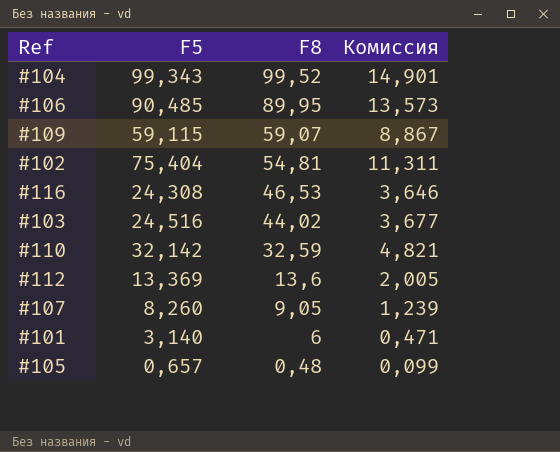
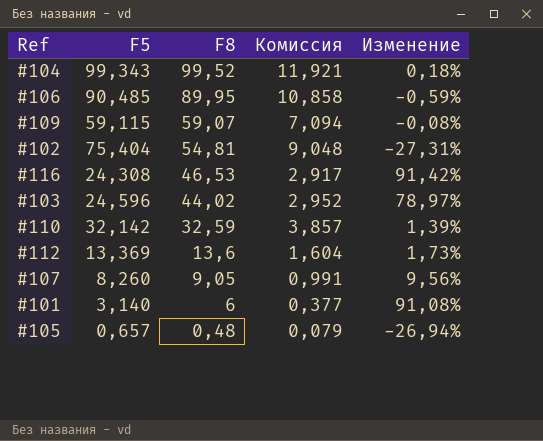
column Комиссия | formula: [F5] * 0,15 -> [F5] * 0,12
column Изменение | formula: none -> ([F8] - [F5]) / [F5]
#103 | F5: 24,516 -> 24,596

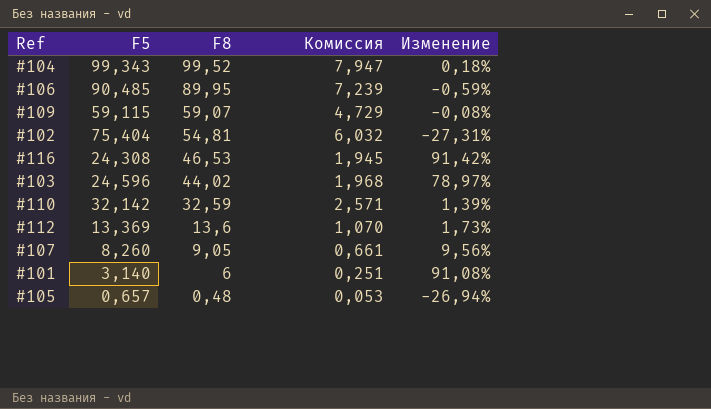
column Комиссия | formula: [F5] * 0,12 -> [F5] * 0,08

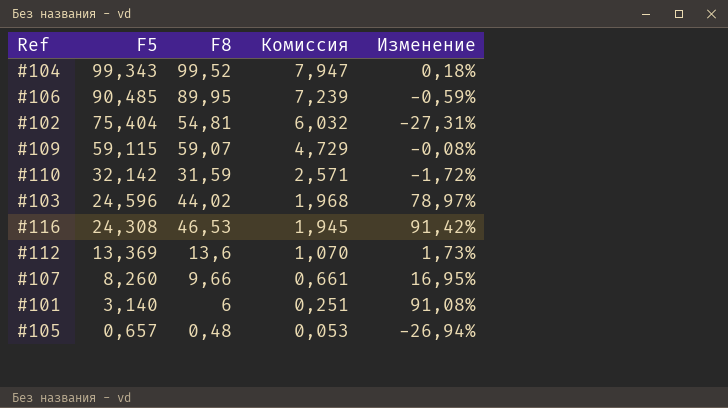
row order: F8 descending -> F5 descending
#110 | F8: 32,59 -> 31,59
#110 | Изменение: 1,39% -> -1,72%
#107 | F8: 9,05 -> 9,66
#107 | Изменение: 9,56% -> 16,95%

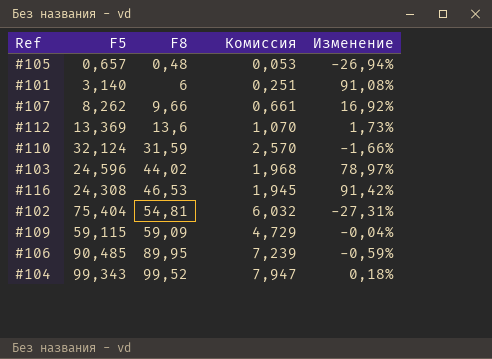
row order: F5 descending -> F8 ascending
#107 | F5: 8,260 -> 8,262
#107 | Изменение: 16,95% -> 16,92%
#110 | F5: 32,142 -> 32,124
#110 | Комиссия: 2,571 -> 2,570
#110 | Изменение: -1,72% -> -1,66%
#109 | F8: 59,07 -> 59,09
#109 | Изменение: -0,08% -> -0,04%

